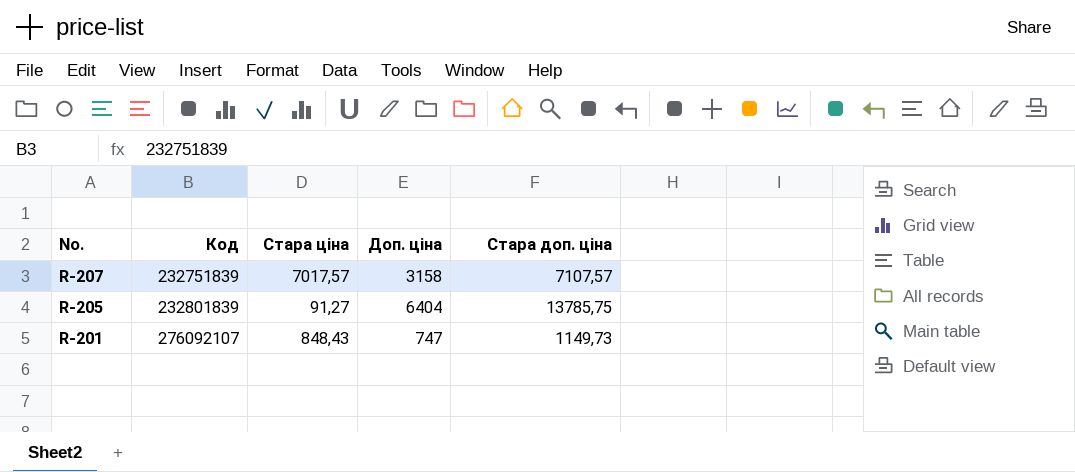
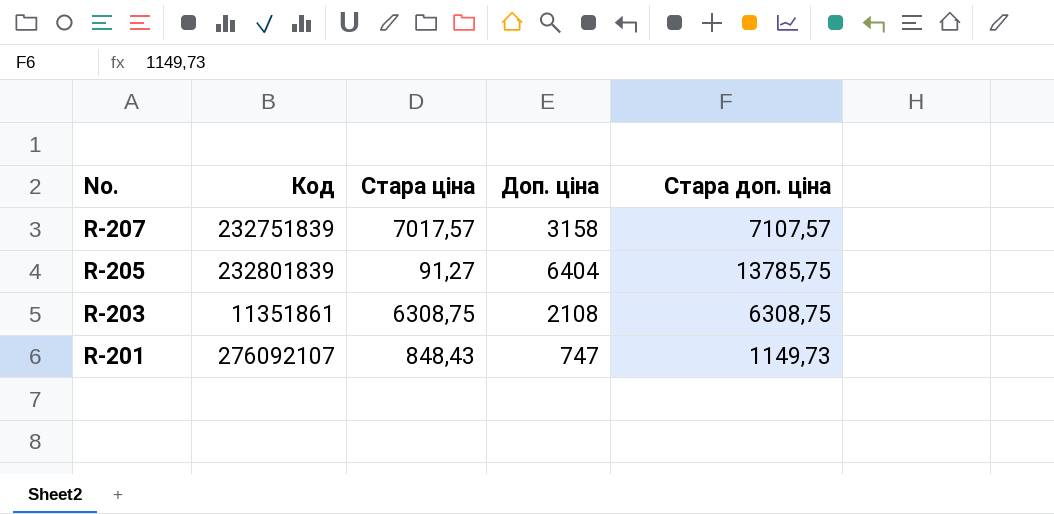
row R-203: none -> 11351861 | 6308,75 | 2108 | 6308,75

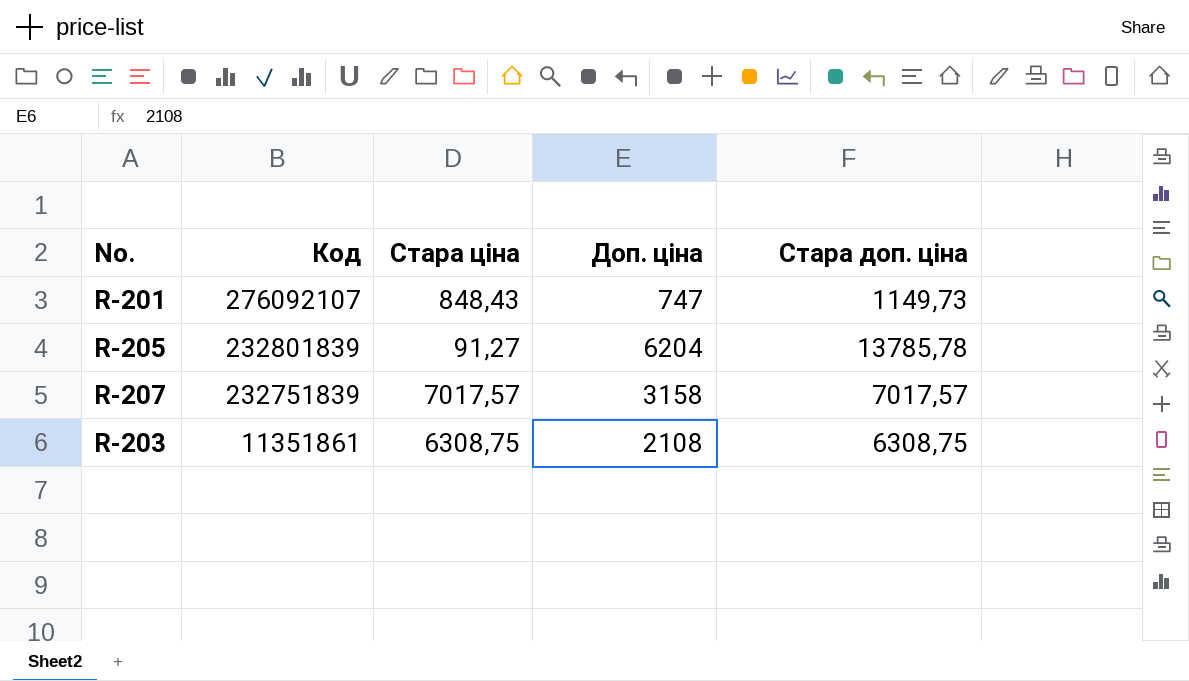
row order: No. descending -> Код descending
R-205 | Доп. ціна: 6404 -> 6204
R-205 | Стара доп. ціна: 13785,75 -> 13785,78
R-207 | Стара доп. ціна: 7107,57 -> 7017,57

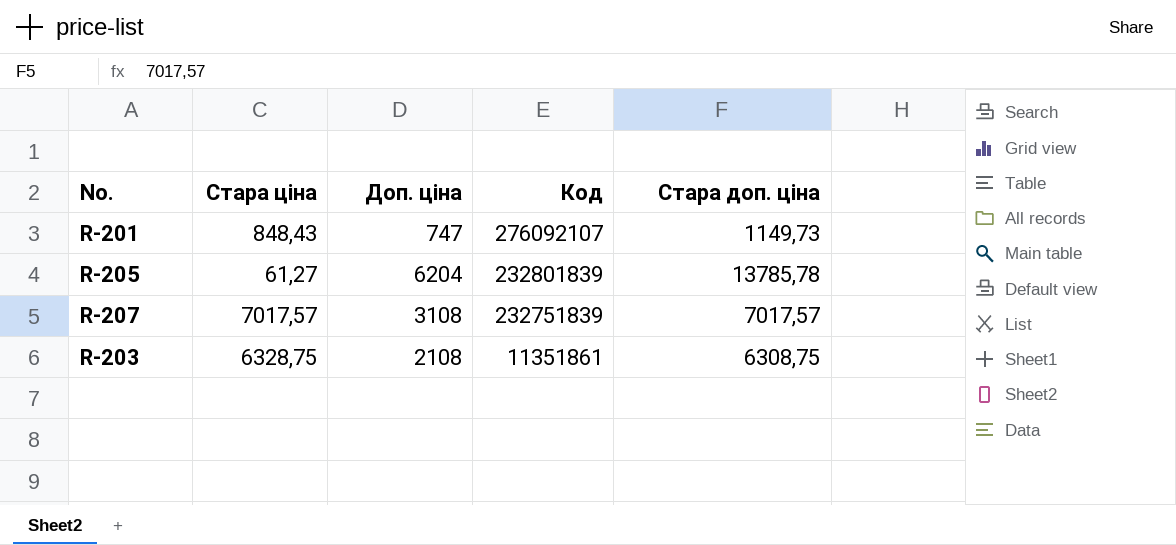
column Код | position: 2 -> 4
R-205 | Стара ціна: 91,27 -> 61,27
R-207 | Доп. ціна: 3158 -> 3108
R-203 | Стара ціна: 6308,75 -> 6328,75

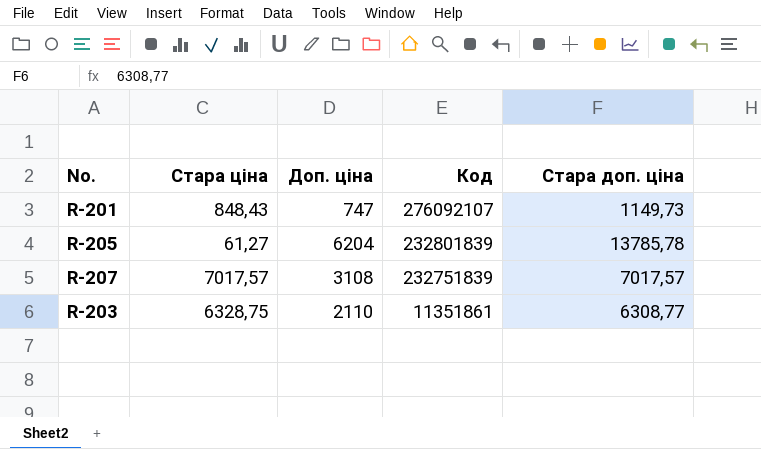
R-203 | Доп. ціна: 2108 -> 2110
R-203 | Стара доп. ціна: 6308,75 -> 6308,77

